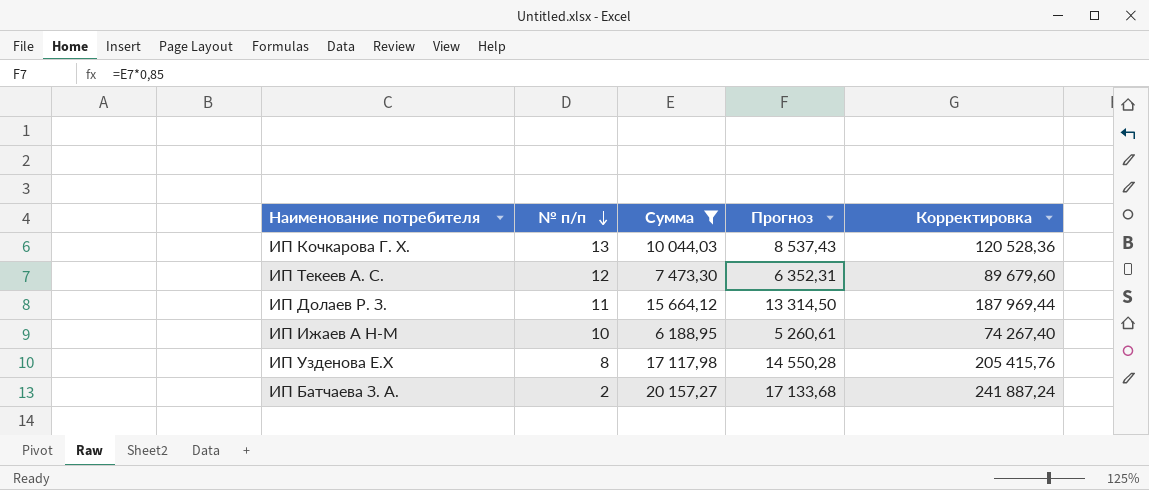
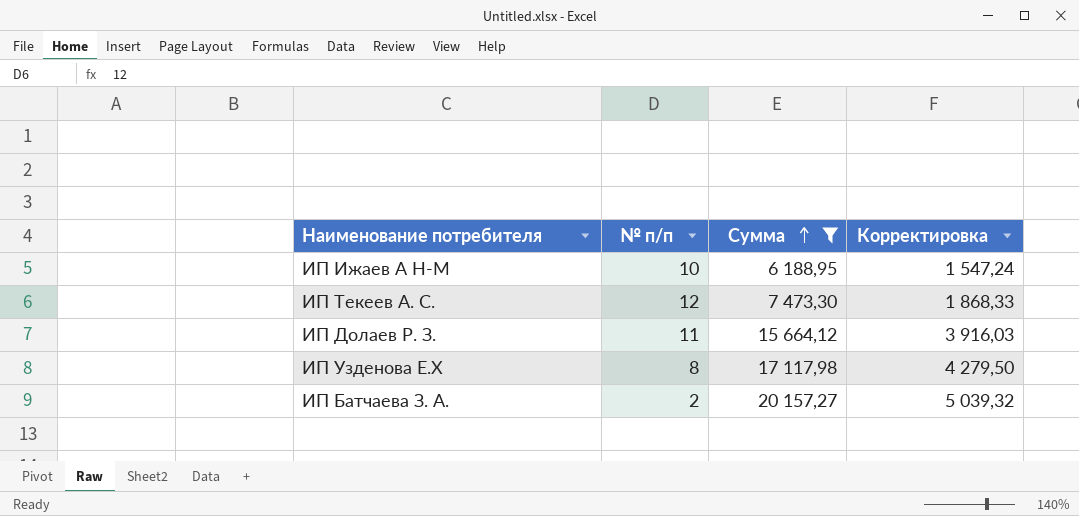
row order: № п/п descending -> Сумма ascending
column Прогноз | formula: [Сумма] * 0,85 -> none
column Корректировка | formula: [Сумма] * 12 -> [Сумма] * 0,25
row ИП Кочкарова Г. Х.: 13 | 10 044,03 | 8 537,43 | 120 528,36 -> none

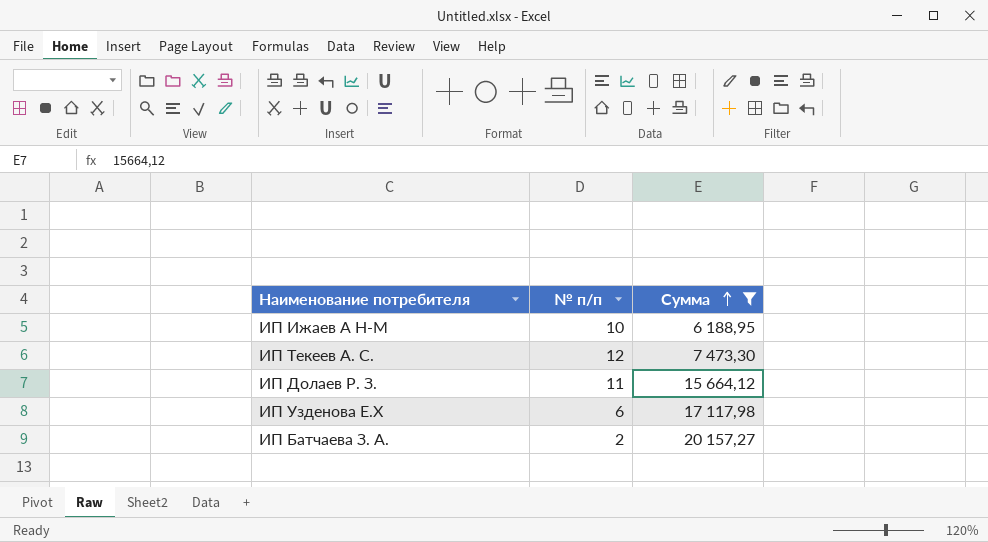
column Корректировка | formula: [Сумма] * 0,25 -> none
ИП Узденова Е.Х | № п/п: 8 -> 6

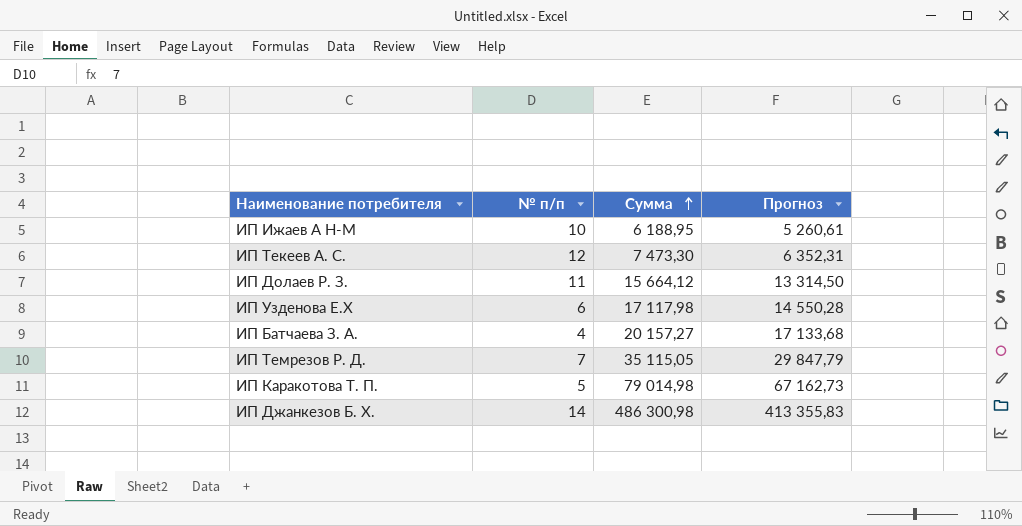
filter: Сумма <= 20 157,27 -> none
column Прогноз | formula: none -> [Сумма] * 0,85
ИП Батчаева З. А. | № п/п: 2 -> 4

